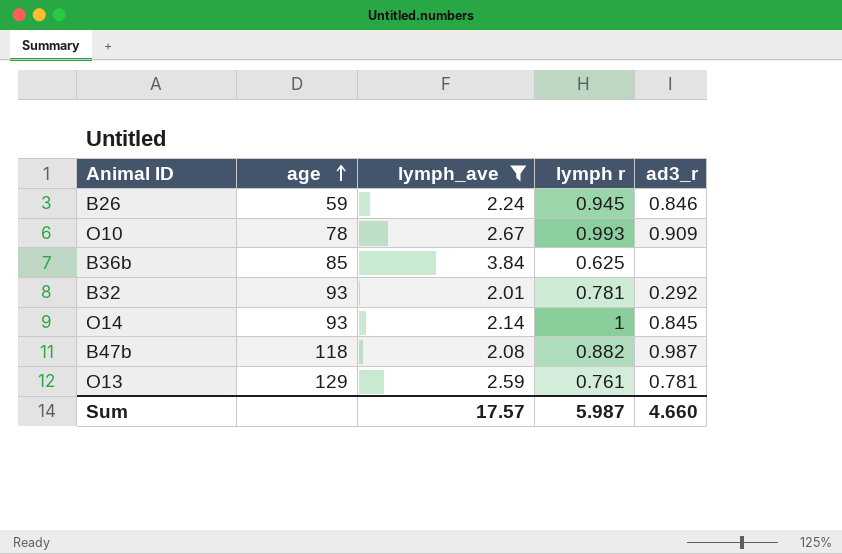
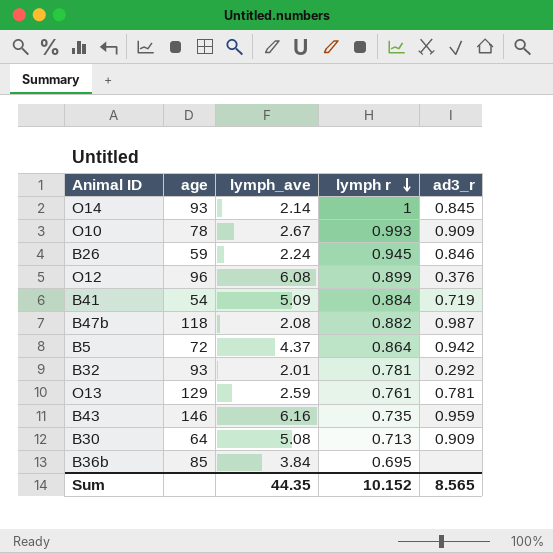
filter: lymph_ave <= 3.84 -> none
row order: age ascending -> lymph r descending
B36b | lymph r: 0.625 -> 0.695
Sum | lymph_ave: 17.57 -> 44.35
Sum | lymph r: 5.987 -> 10.152
Sum | ad3_r: 4.660 -> 8.565

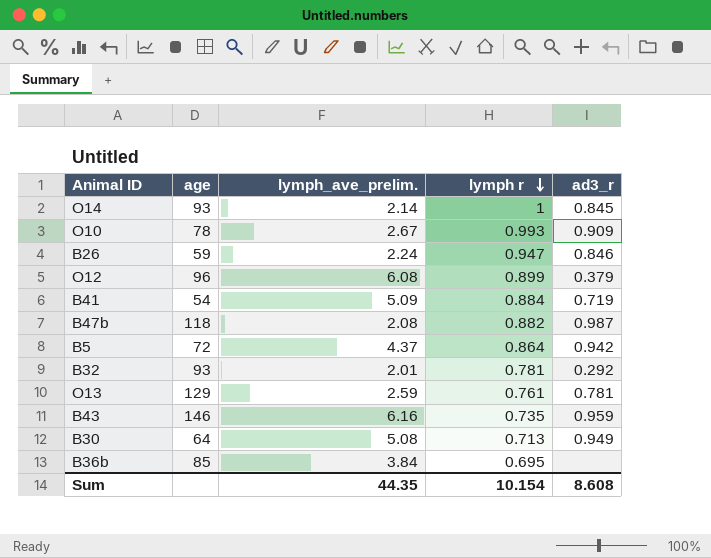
column name: lymph_ave -> lymph_ave_prelim.
B26 | lymph r: 0.945 -> 0.947
O12 | ad3_r: 0.376 -> 0.379
B30 | ad3_r: 0.909 -> 0.949
Sum | lymph r: 10.152 -> 10.154
Sum | ad3_r: 8.565 -> 8.608

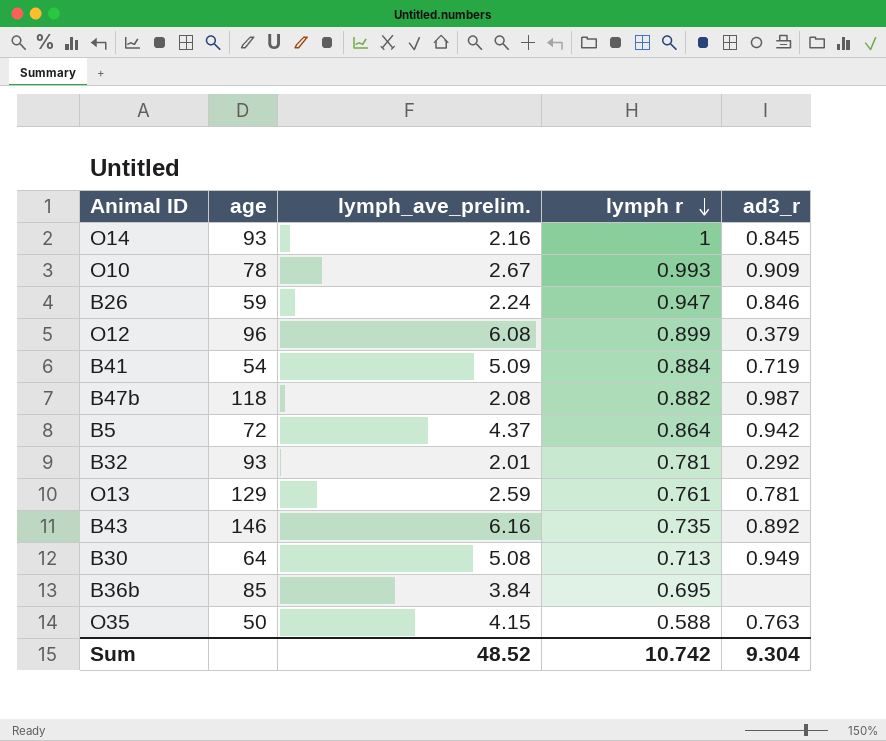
O14 | lymph_ave_prelim.: 2.14 -> 2.16
B43 | ad3_r: 0.959 -> 0.892
row O35: none -> 50 | 4.15 | 0.588 | 0.763
Sum | lymph_ave_prelim.: 44.35 -> 48.52
Sum | lymph r: 10.154 -> 10.742
Sum | ad3_r: 8.608 -> 9.304

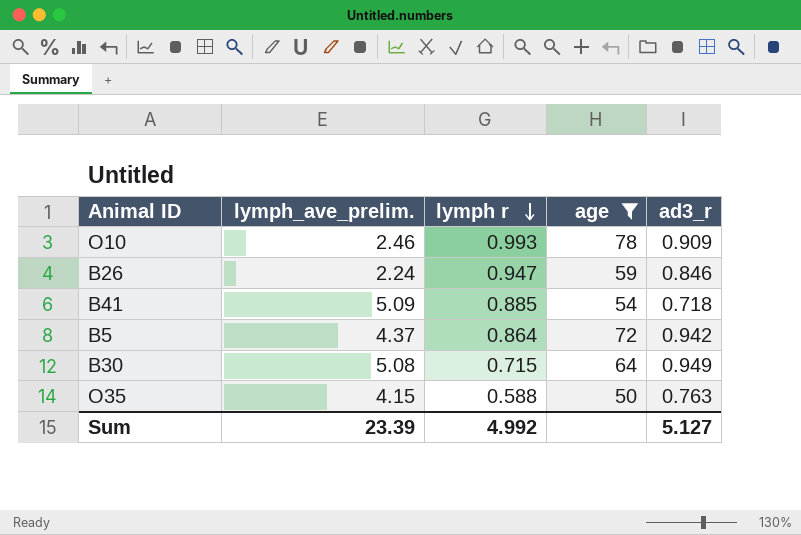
filter: none -> age <= 78
column age | position: 2 -> 4
O10 | lymph_ave_prelim.: 2.67 -> 2.46
B41 | lymph r: 0.884 -> 0.885
B41 | ad3_r: 0.719 -> 0.718
B30 | lymph r: 0.713 -> 0.715
Sum | lymph_ave_prelim.: 48.52 -> 23.39
Sum | lymph r: 10.742 -> 4.992
Sum | ad3_r: 9.304 -> 5.127

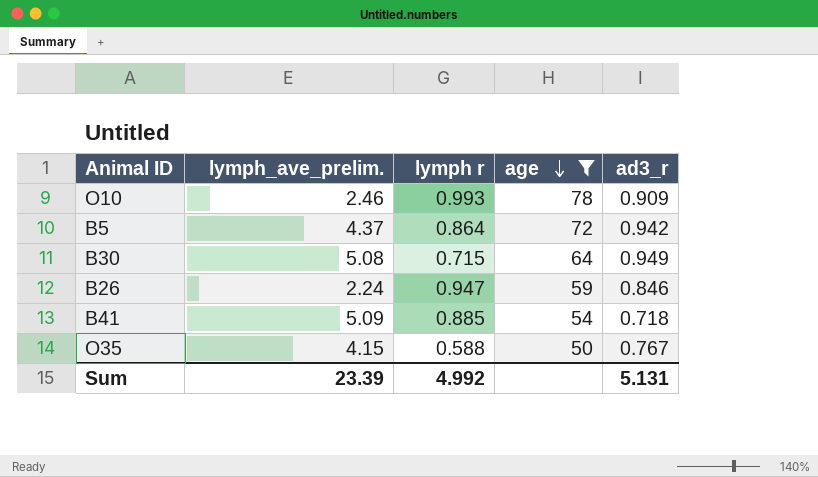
row order: lymph r descending -> age descending
O35 | ad3_r: 0.763 -> 0.767
Sum | ad3_r: 5.127 -> 5.131

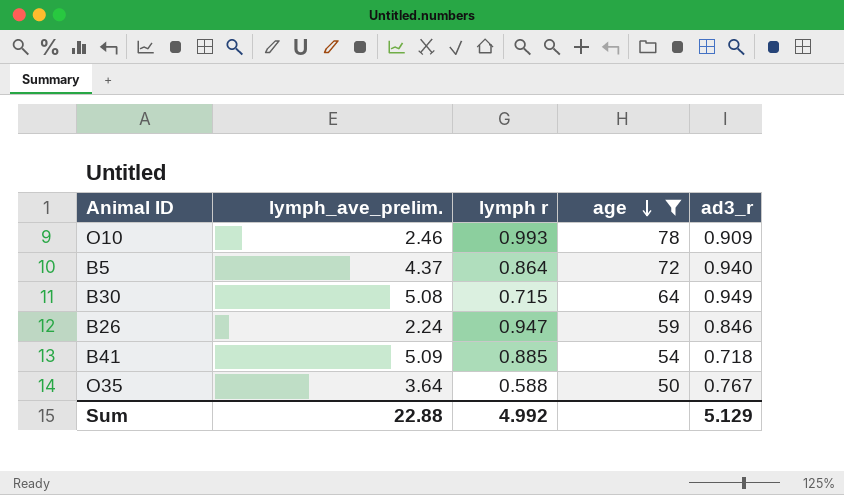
B5 | ad3_r: 0.942 -> 0.940
O35 | lymph_ave_prelim.: 4.15 -> 3.64
Sum | lymph_ave_prelim.: 23.39 -> 22.88
Sum | ad3_r: 5.131 -> 5.129

